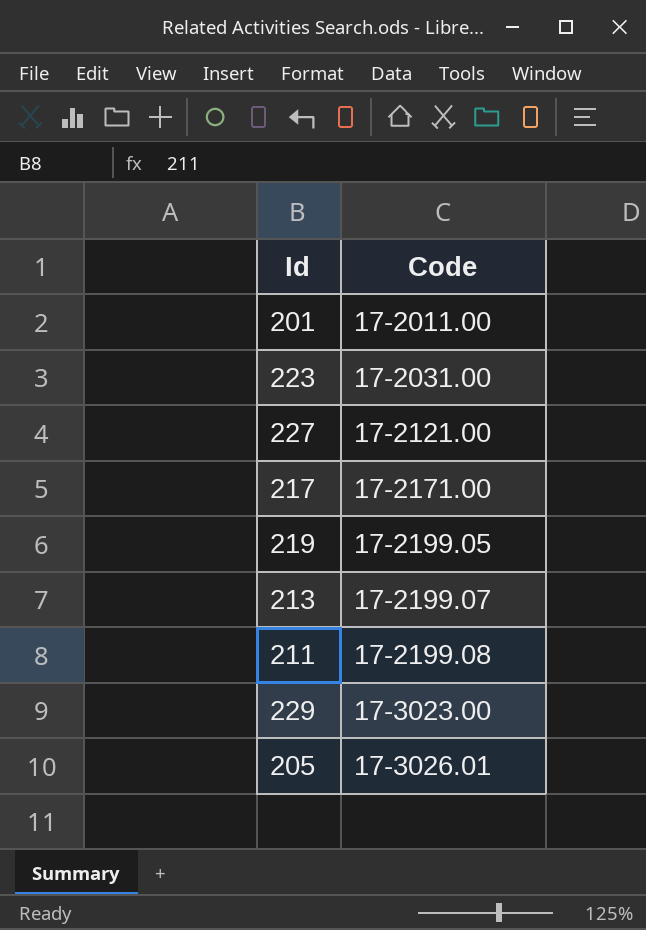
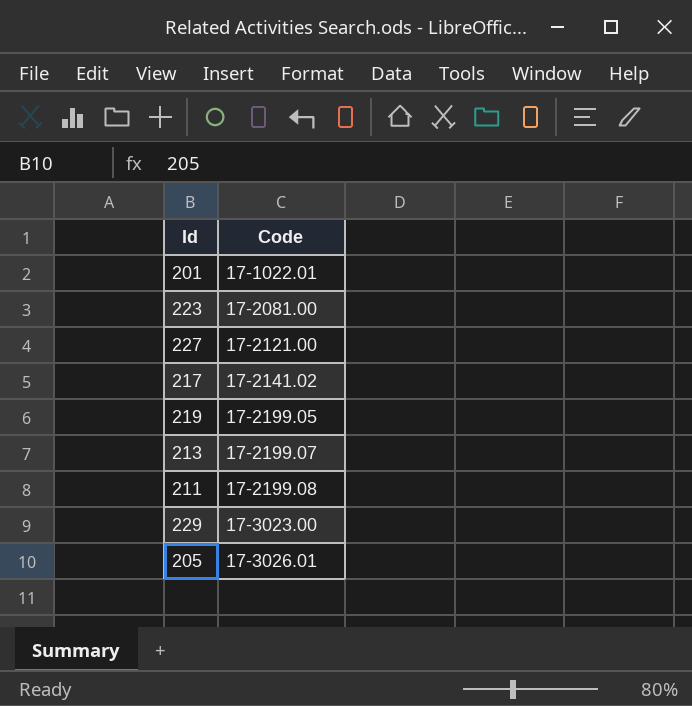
201 | Code: 17-2011.00 -> 17-1022.01
223 | Code: 17-2031.00 -> 17-2081.00
217 | Code: 17-2171.00 -> 17-2141.02

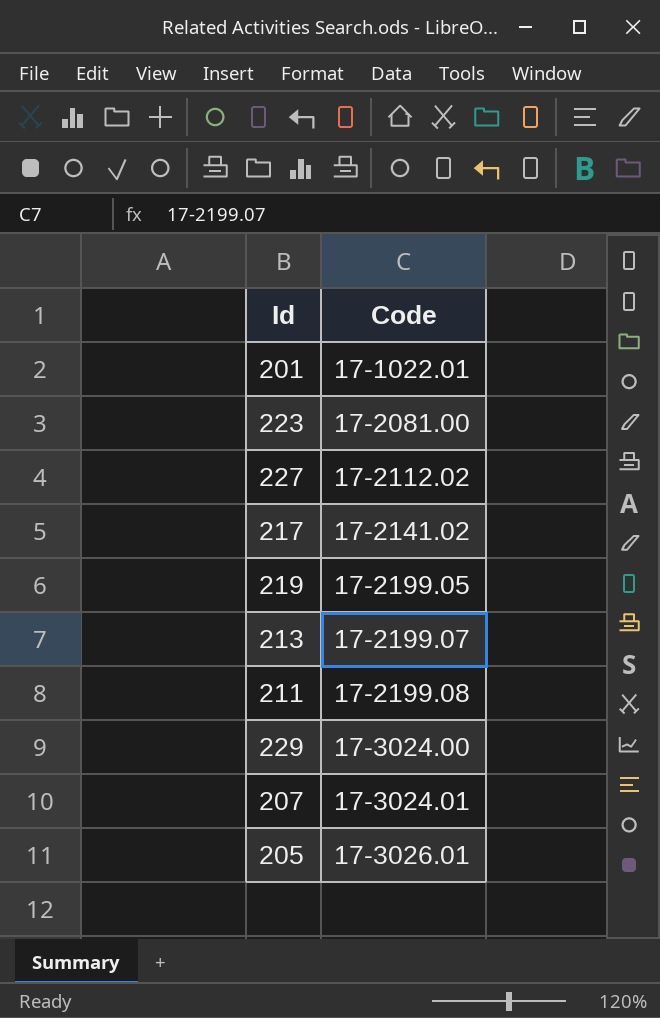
227 | Code: 17-2121.00 -> 17-2112.02
229 | Code: 17-3023.00 -> 17-3024.00
row 207: none -> 17-3024.01

